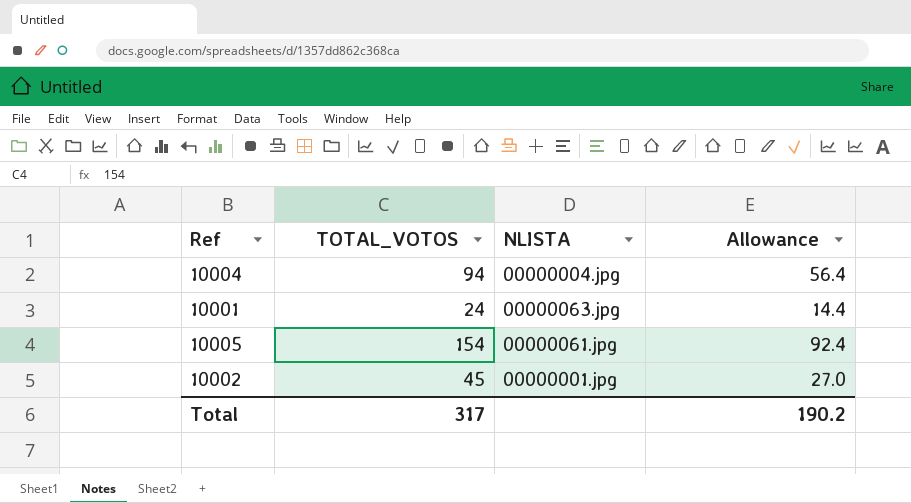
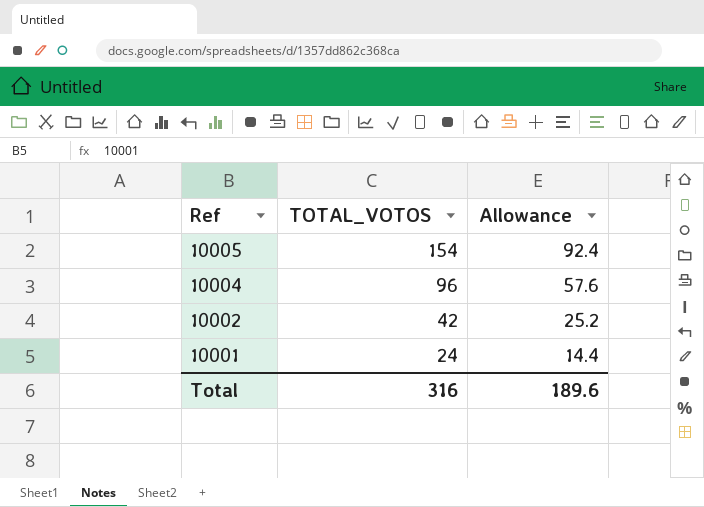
row order: none -> Ref descending
column NLISTA | position: 3 -> none
10004 | TOTAL_VOTOS: 94 -> 96
10004 | Allowance: 56.4 -> 57.6
10002 | TOTAL_VOTOS: 45 -> 42
10002 | Allowance: 27.0 -> 25.2
Total | TOTAL_VOTOS: 317 -> 316
Total | Allowance: 190.2 -> 189.6

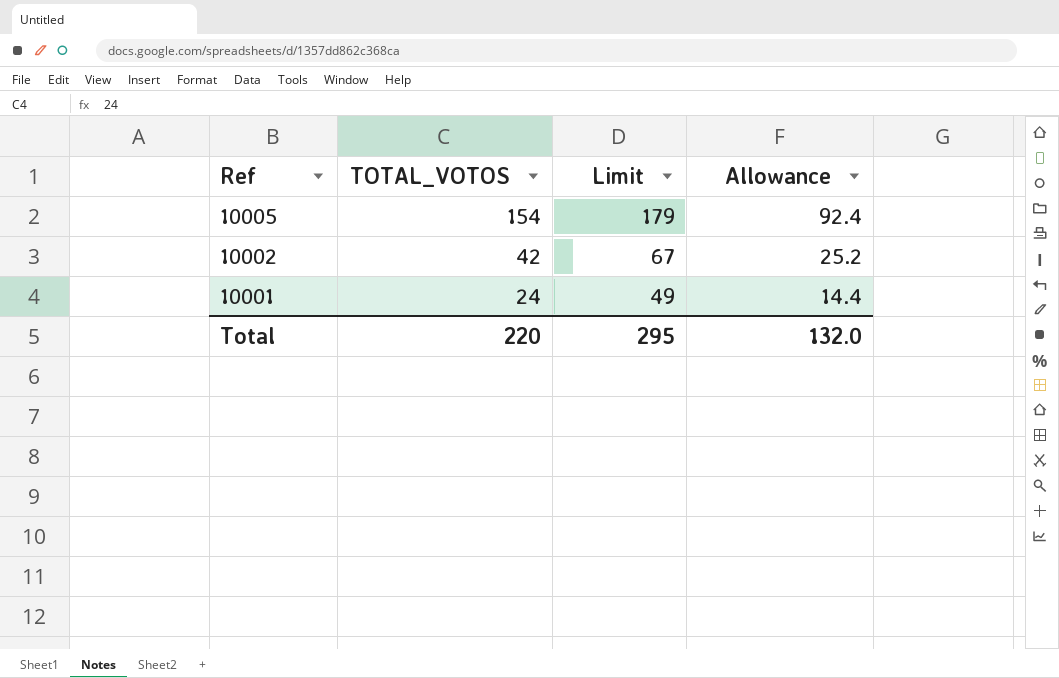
column Limit | formula: none -> [TOTAL_VOTOS] + 25
row 10004: 96 | 57.6 -> none
Total | TOTAL_VOTOS: 316 -> 220
Total | Allowance: 189.6 -> 132.0

